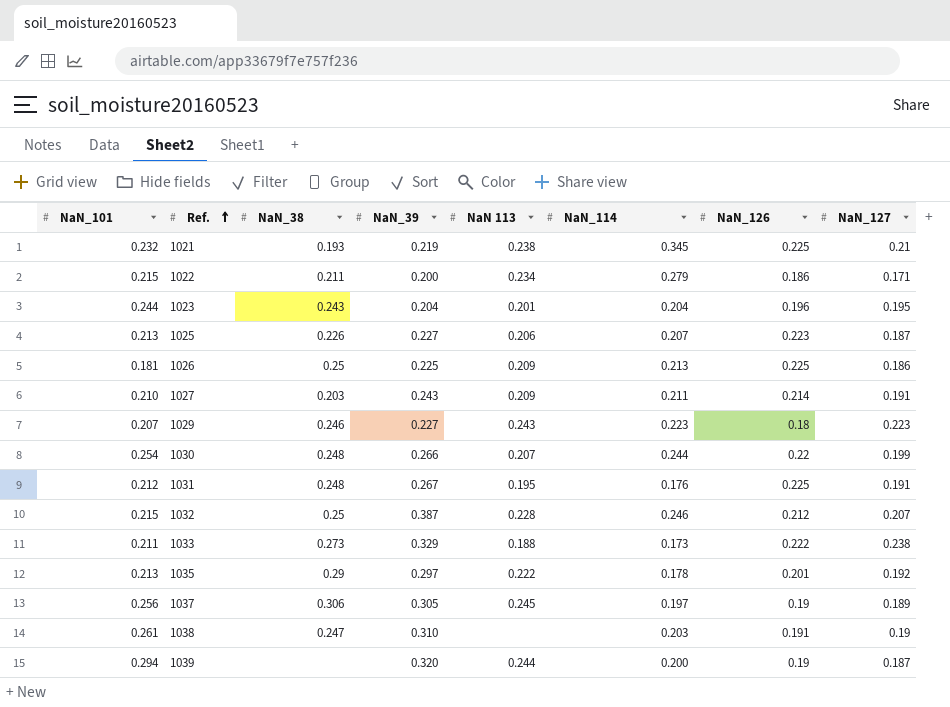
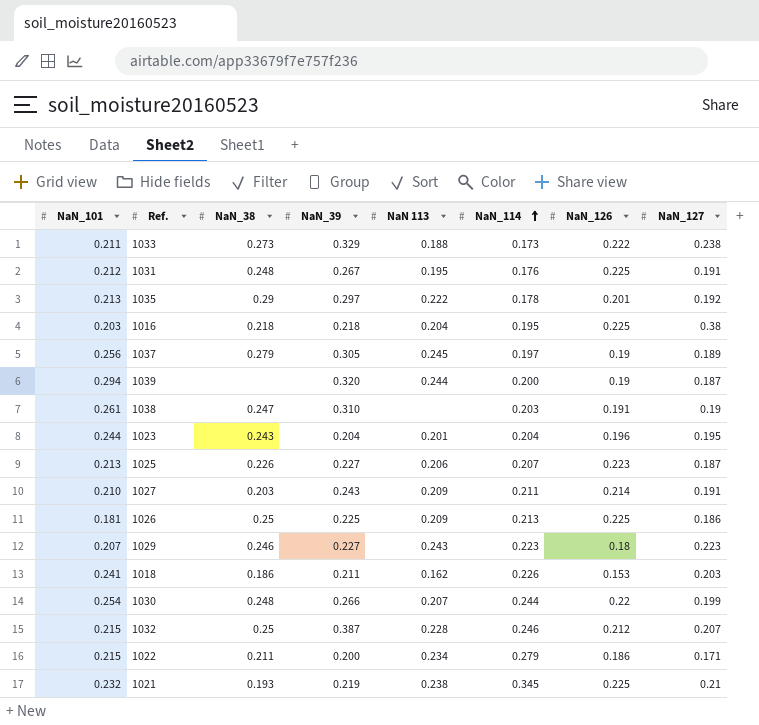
row order: Ref. ascending -> NaN_114 ascending
row 1016: none -> 0.203 | 0.218 | 0.218 | 0.204 | 0.195 | 0.225 | 0.38
1037 | NaN_38: 0.306 -> 0.279
row 1018: none -> 0.241 | 0.186 | 0.211 | 0.162 | 0.226 | 0.153 | 0.203

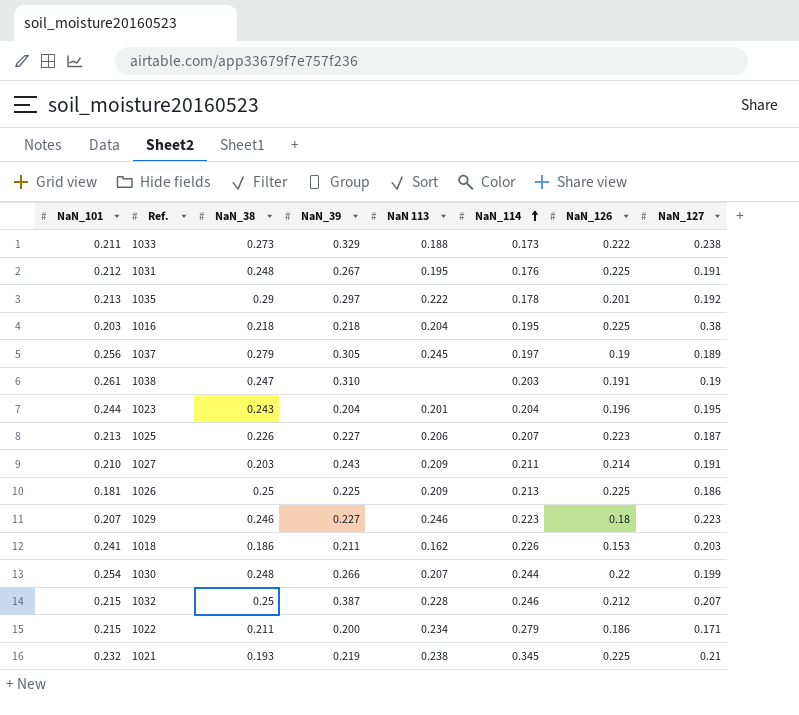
row 1039: 0.294 | none | 0.320 | 0.244 | 0.200 | 0.19 | 0.187 -> none
1029 | NaN 113: 0.243 -> 0.246

